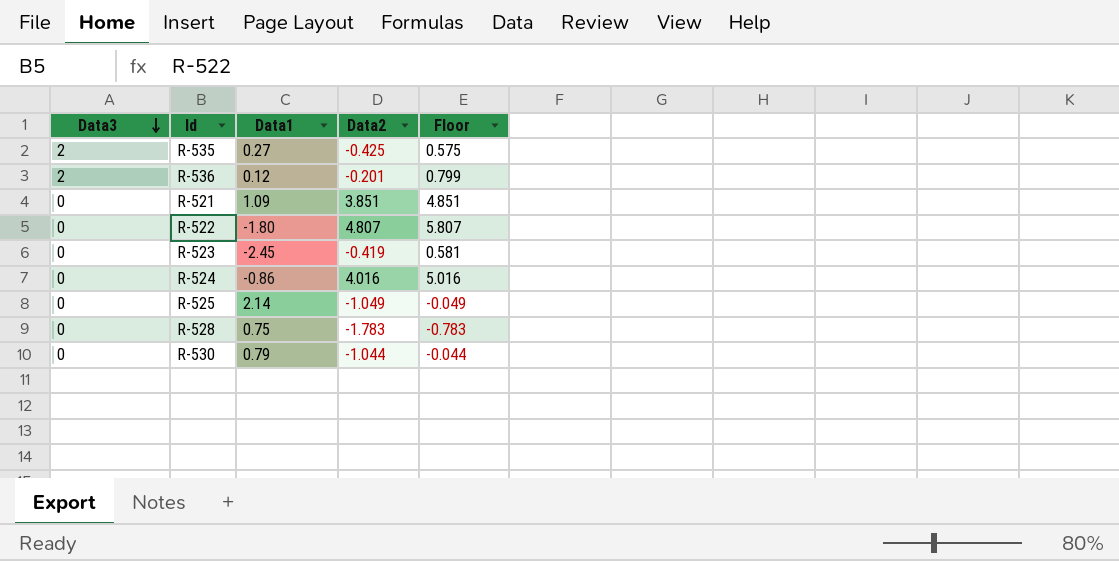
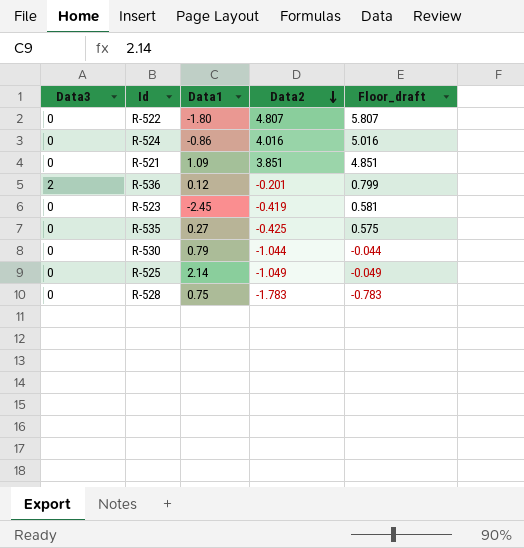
row order: Data3 descending -> Data2 descending
column name: Floor -> Floor_draft
R-535 | Data3: 2 -> 0

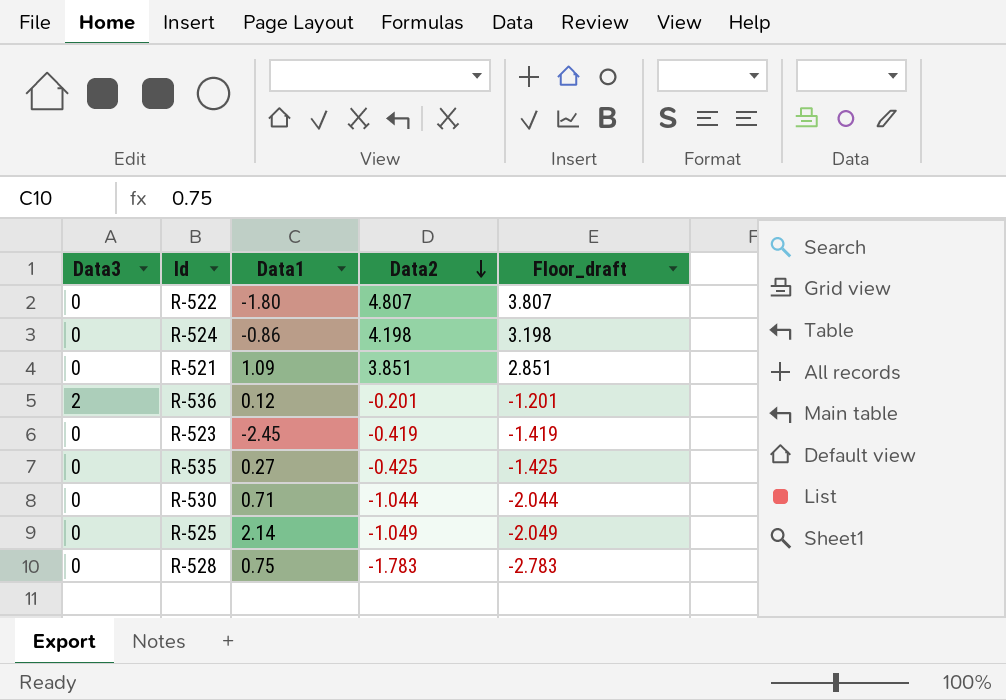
column Floor_draft | formula: [Data2] + 1 -> [Data2] - 1
R-524 | Data2: 4.016 -> 4.198
R-530 | Data1: 0.79 -> 0.71

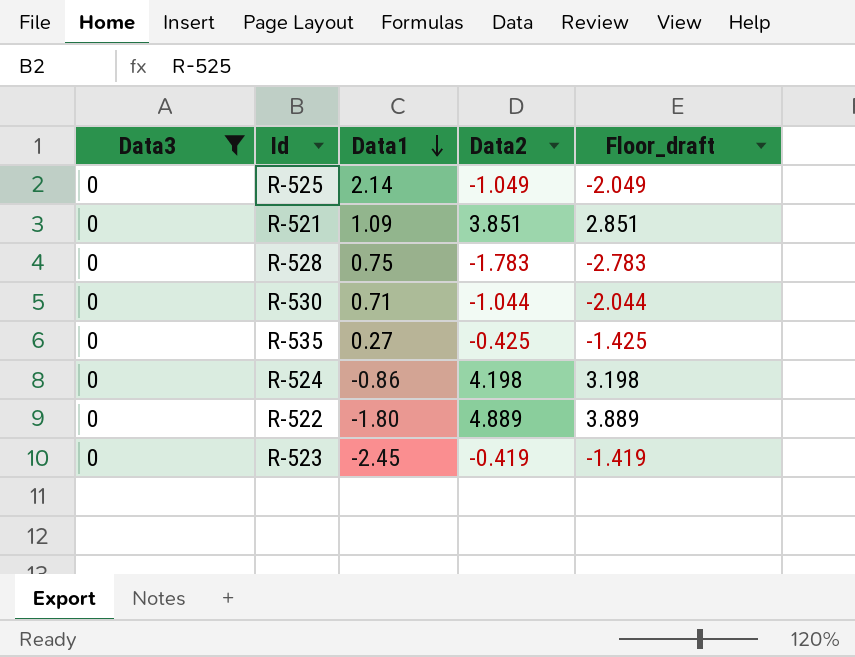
filter: none -> Data3 = 0
row order: Data2 descending -> Data1 descending
R-522 | Data2: 4.807 -> 4.889
R-522 | Floor_draft: 3.807 -> 3.889

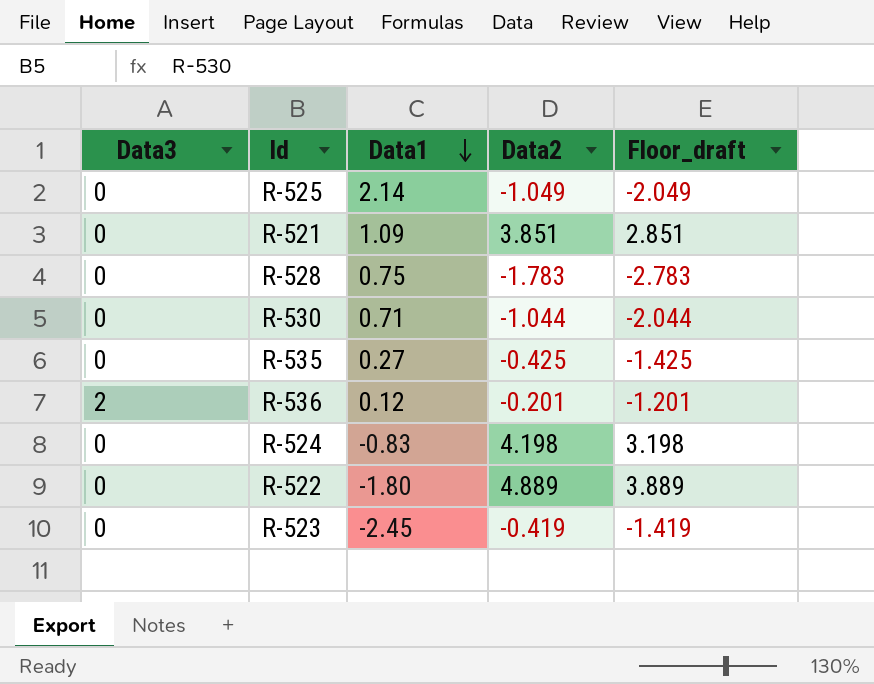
filter: Data3 = 0 -> none
R-524 | Data1: -0.86 -> -0.83

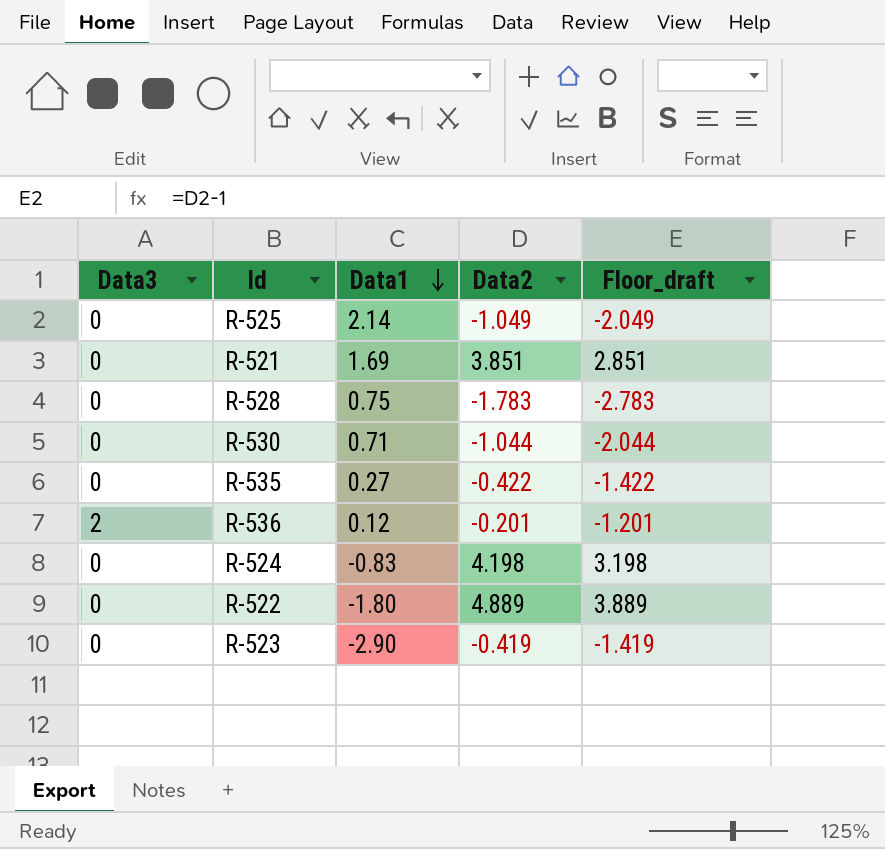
R-521 | Data1: 1.09 -> 1.69
R-535 | Data2: -0.425 -> -0.422
R-535 | Floor_draft: -1.425 -> -1.422
R-523 | Data1: -2.45 -> -2.90

